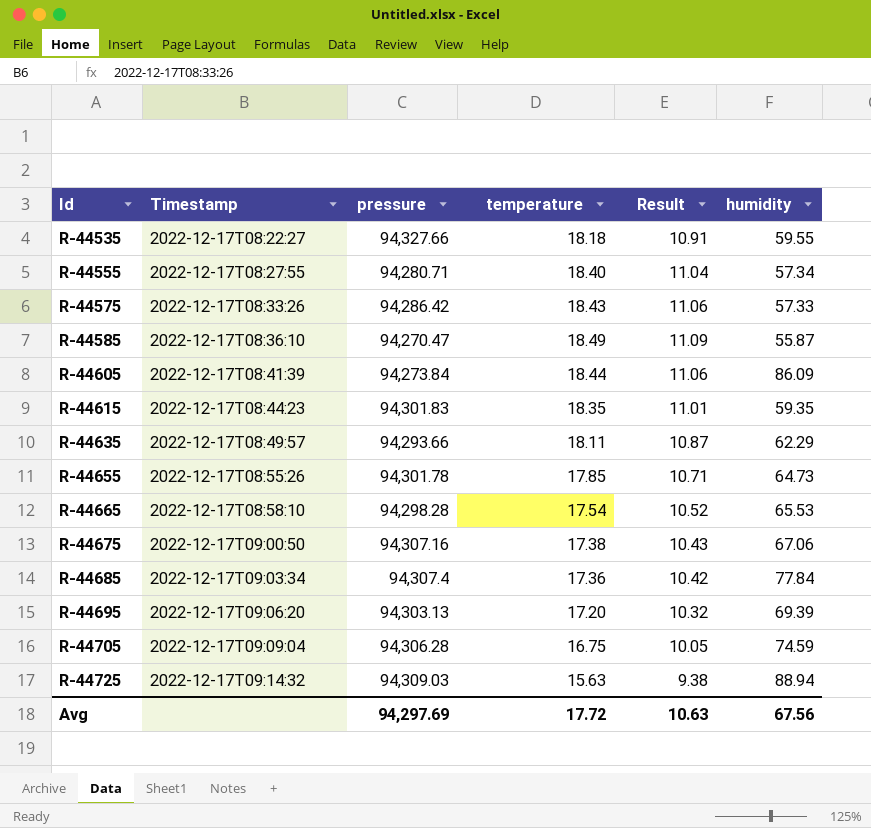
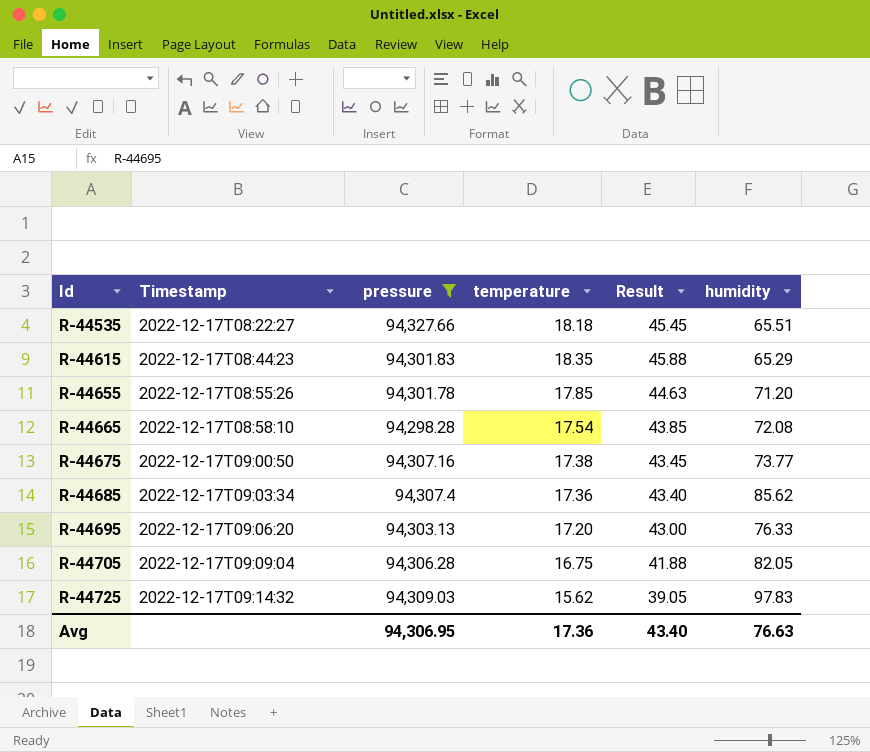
filter: none -> pressure >= 94,298.28
column Result | formula: [temperature] * 0.6 -> [temperature] * 2.5
R-44535 | humidity: 59.55 -> 65.51
R-44615 | humidity: 59.35 -> 65.29
R-44655 | humidity: 64.73 -> 71.20
R-44665 | humidity: 65.53 -> 72.08
R-44675 | humidity: 67.06 -> 73.77
R-44685 | humidity: 77.84 -> 85.62
R-44695 | humidity: 69.39 -> 76.33
R-44705 | humidity: 74.59 -> 82.05
R-44725 | temperature: 15.63 -> 15.62
R-44725 | humidity: 88.94 -> 97.83
Avg | pressure: 94,297.69 -> 94,306.95
Avg | temperature: 17.72 -> 17.36
Avg | Result: 10.63 -> 43.40
Avg | humidity: 67.56 -> 76.63

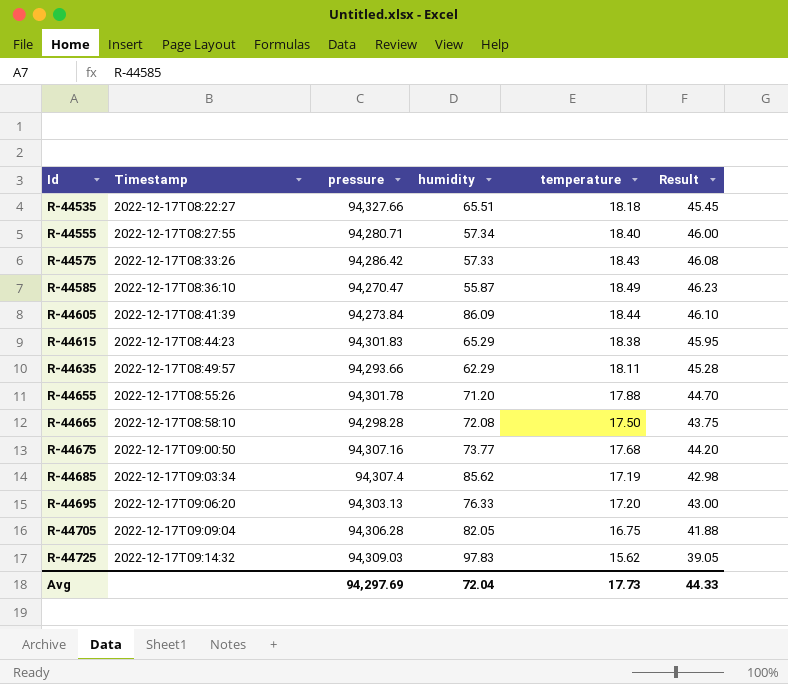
filter: pressure >= 94,298.28 -> none
column humidity | position: 6 -> 4
R-44615 | temperature: 18.35 -> 18.38
R-44615 | Result: 45.88 -> 45.95
R-44655 | temperature: 17.85 -> 17.88
R-44655 | Result: 44.63 -> 44.70
R-44665 | temperature: 17.54 -> 17.50
R-44665 | Result: 43.85 -> 43.75
R-44675 | temperature: 17.38 -> 17.68
R-44675 | Result: 43.45 -> 44.20
R-44685 | temperature: 17.36 -> 17.19
R-44685 | Result: 43.40 -> 42.98
Avg | pressure: 94,306.95 -> 94,297.69
Avg | humidity: 76.63 -> 72.04
Avg | temperature: 17.36 -> 17.73
Avg | Result: 43.40 -> 44.33

